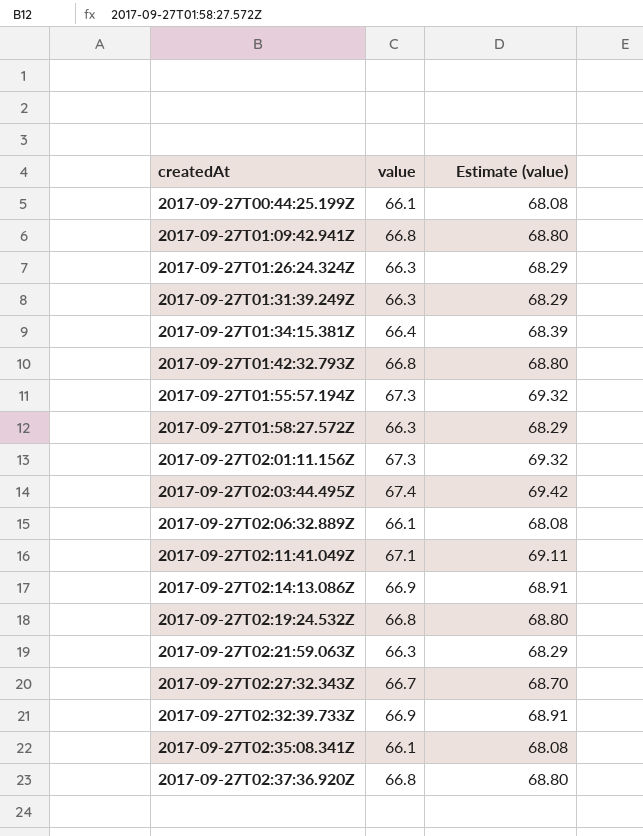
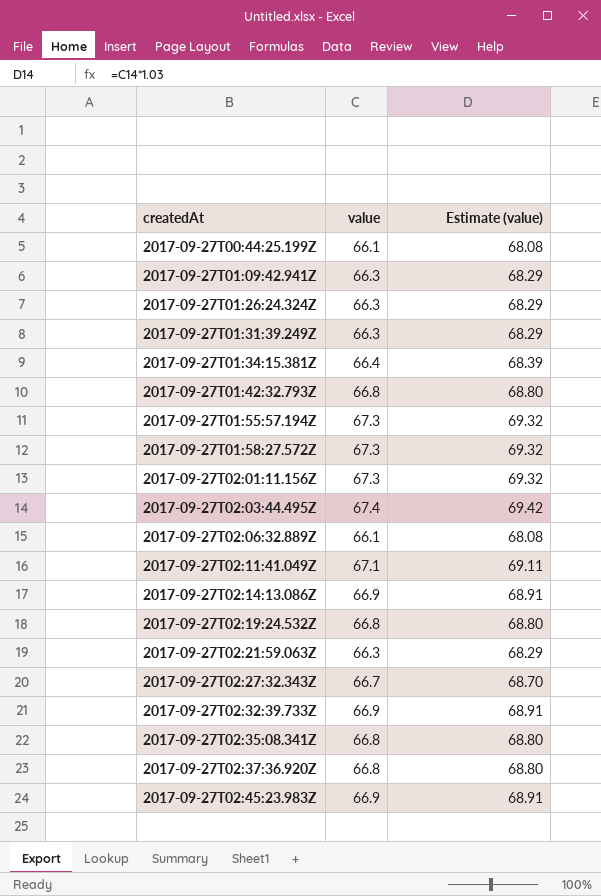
2017-09-27T01:09:42.941Z | value: 66.8 -> 66.3
2017-09-27T01:09:42.941Z | Estimate (value): 68.80 -> 68.29
2017-09-27T01:58:27.572Z | value: 66.3 -> 67.3
2017-09-27T01:58:27.572Z | Estimate (value): 68.29 -> 69.32
2017-09-27T02:35:08.341Z | value: 66.1 -> 66.8
2017-09-27T02:35:08.341Z | Estimate (value): 68.08 -> 68.80
row 2017-09-27T02:45:23.983Z: none -> 66.9 | 68.91

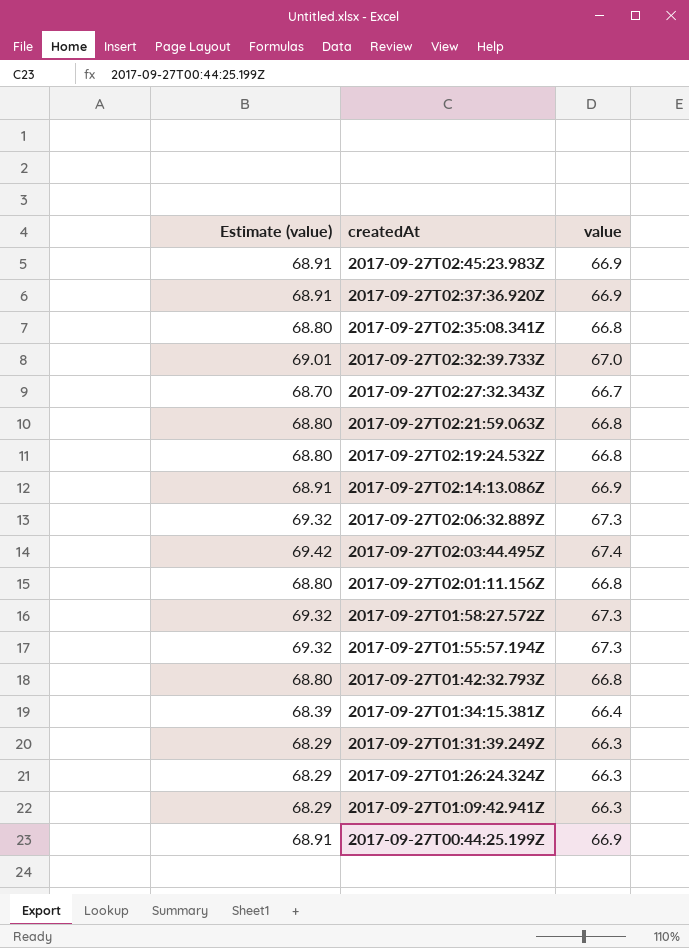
row order: createdAt ascending -> createdAt descending
column Estimate (value) | position: 3 -> 1
row 2017-09-27T02:11:41.049Z: 67.1 | 69.11 -> none
2017-09-27T02:37:36.920Z | Estimate (value): 68.80 -> 68.91
2017-09-27T02:37:36.920Z | value: 66.8 -> 66.9
2017-09-27T02:32:39.733Z | Estimate (value): 68.91 -> 69.01
2017-09-27T02:32:39.733Z | value: 66.9 -> 67.0
2017-09-27T02:21:59.063Z | Estimate (value): 68.29 -> 68.80
2017-09-27T02:21:59.063Z | value: 66.3 -> 66.8
2017-09-27T02:06:32.889Z | Estimate (value): 68.08 -> 69.32
2017-09-27T02:06:32.889Z | value: 66.1 -> 67.3
2017-09-27T02:01:11.156Z | Estimate (value): 69.32 -> 68.80
2017-09-27T02:01:11.156Z | value: 67.3 -> 66.8
2017-09-27T00:44:25.199Z | Estimate (value): 68.08 -> 68.91
2017-09-27T00:44:25.199Z | value: 66.1 -> 66.9

